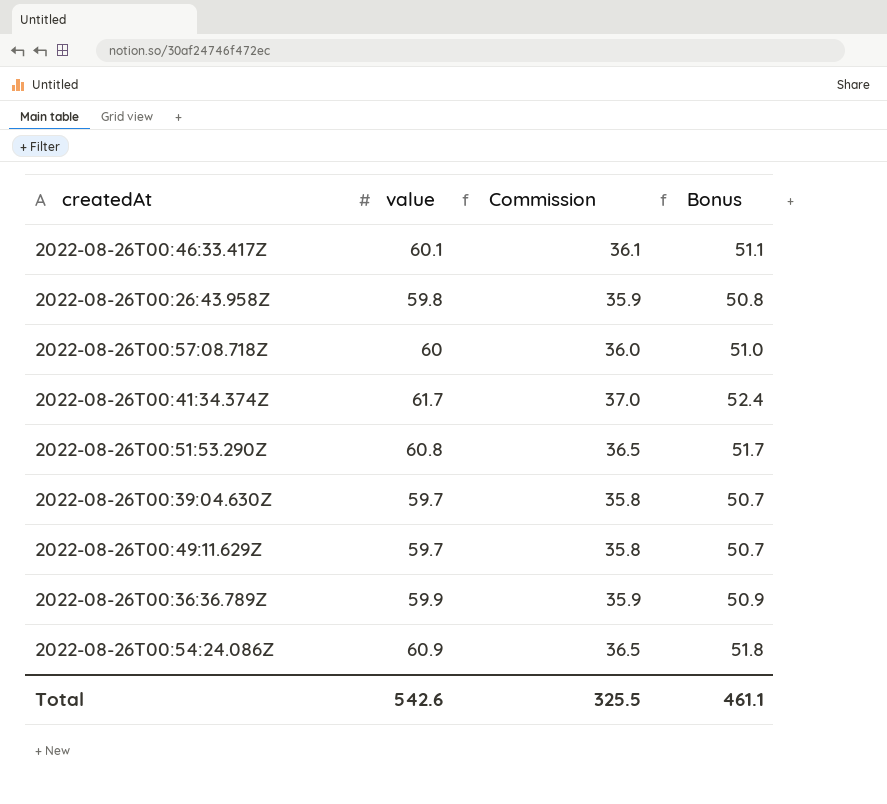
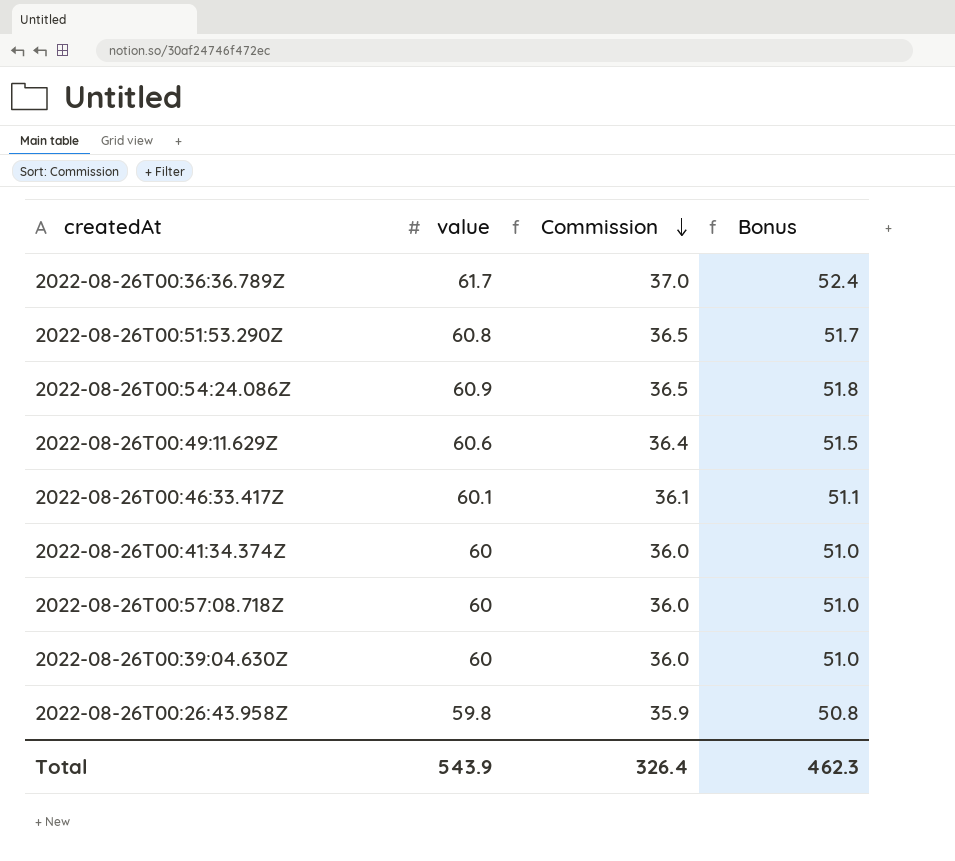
row order: none -> Commission descending
2022-08-26T00:36:36.789Z | value: 59.9 -> 61.7
2022-08-26T00:36:36.789Z | Commission: 35.9 -> 37.0
2022-08-26T00:36:36.789Z | Bonus: 50.9 -> 52.4
2022-08-26T00:49:11.629Z | value: 59.7 -> 60.6
2022-08-26T00:49:11.629Z | Commission: 35.8 -> 36.4
2022-08-26T00:49:11.629Z | Bonus: 50.7 -> 51.5
2022-08-26T00:41:34.374Z | value: 61.7 -> 60
2022-08-26T00:41:34.374Z | Commission: 37.0 -> 36.0
2022-08-26T00:41:34.374Z | Bonus: 52.4 -> 51.0
2022-08-26T00:39:04.630Z | value: 59.7 -> 60
2022-08-26T00:39:04.630Z | Commission: 35.8 -> 36.0
2022-08-26T00:39:04.630Z | Bonus: 50.7 -> 51.0
Total | value: 542.6 -> 543.9
Total | Commission: 325.5 -> 326.4
Total | Bonus: 461.1 -> 462.3

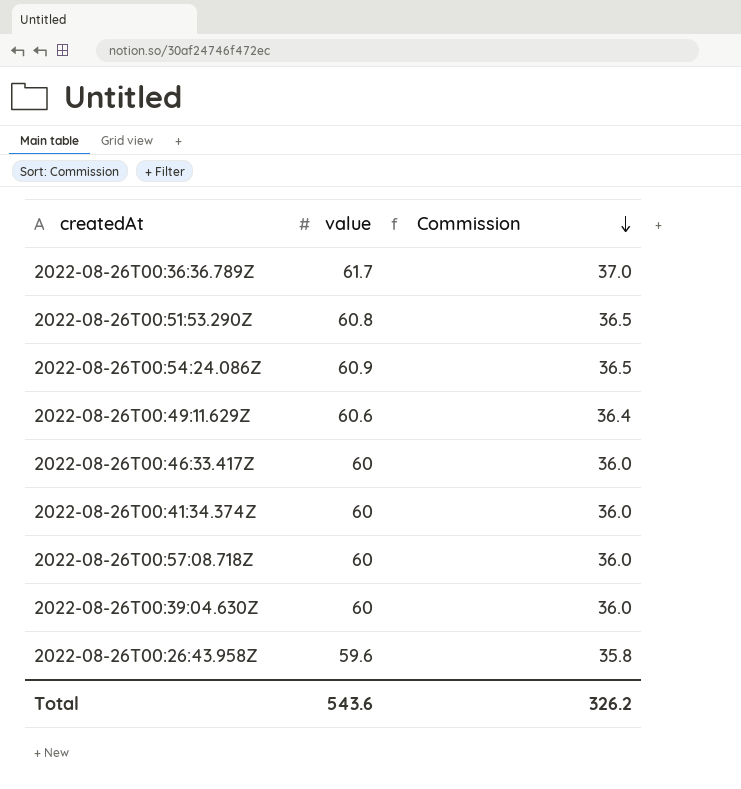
column Bonus | formula: [value] * 0.85 -> none
2022-08-26T00:46:33.417Z | value: 60.1 -> 60
2022-08-26T00:46:33.417Z | Commission: 36.1 -> 36.0
2022-08-26T00:26:43.958Z | value: 59.8 -> 59.6
2022-08-26T00:26:43.958Z | Commission: 35.9 -> 35.8
Total | value: 543.9 -> 543.6
Total | Commission: 326.4 -> 326.2

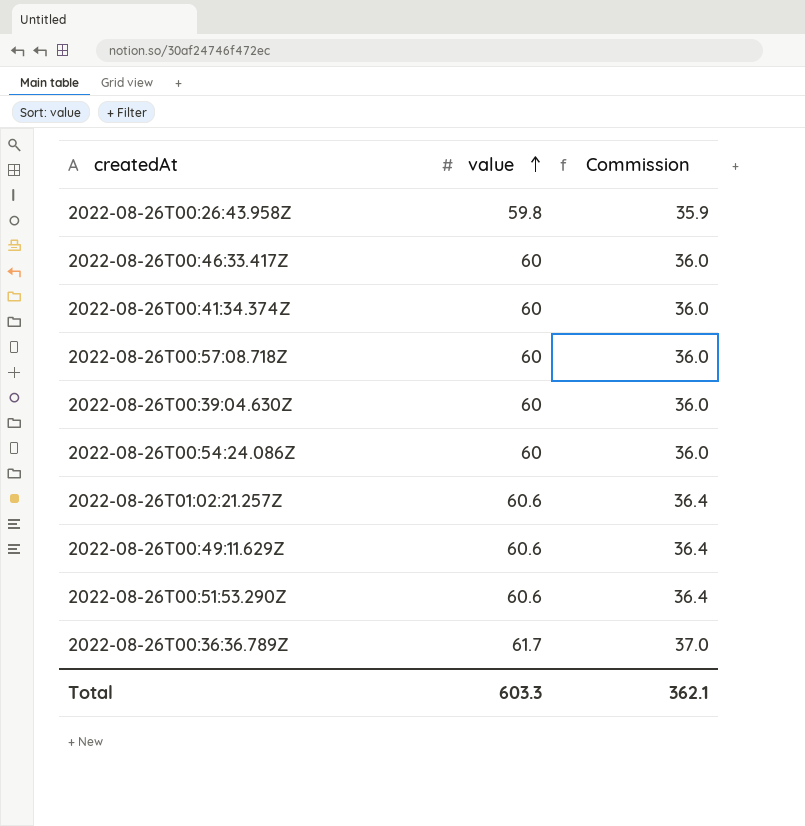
row order: Commission descending -> value ascending
2022-08-26T00:26:43.958Z | value: 59.6 -> 59.8
2022-08-26T00:26:43.958Z | Commission: 35.8 -> 35.9
2022-08-26T00:54:24.086Z | value: 60.9 -> 60
2022-08-26T00:54:24.086Z | Commission: 36.5 -> 36.0
row 2022-08-26T01:02:21.257Z: none -> 60.6 | 36.4
2022-08-26T00:51:53.290Z | value: 60.8 -> 60.6
2022-08-26T00:51:53.290Z | Commission: 36.5 -> 36.4
Total | value: 543.6 -> 603.3
Total | Commission: 326.2 -> 362.1

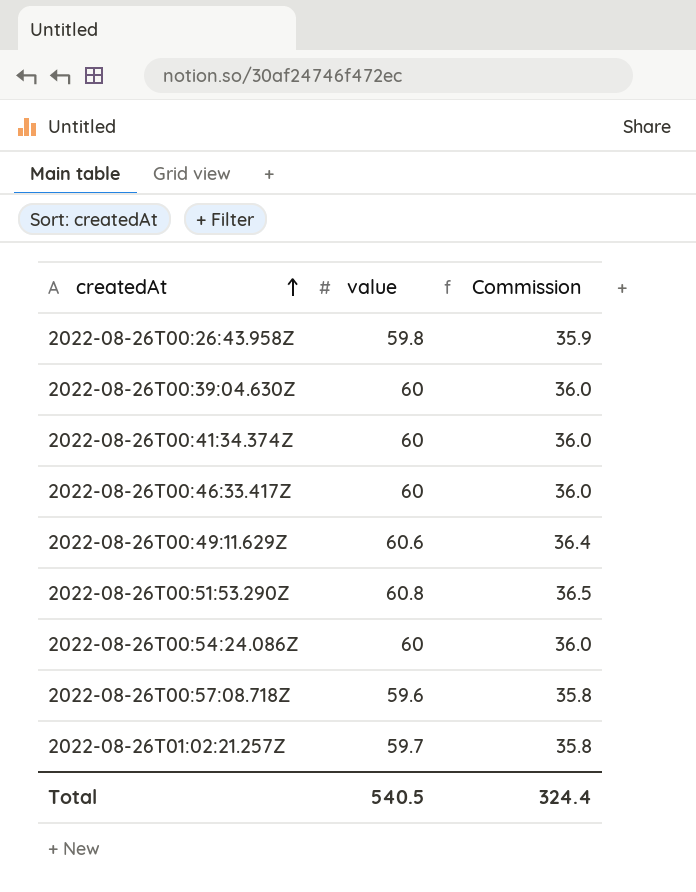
row order: value ascending -> createdAt ascending
row 2022-08-26T00:36:36.789Z: 61.7 | 37.0 -> none
2022-08-26T00:51:53.290Z | value: 60.6 -> 60.8
2022-08-26T00:51:53.290Z | Commission: 36.4 -> 36.5
2022-08-26T00:57:08.718Z | value: 60 -> 59.6
2022-08-26T00:57:08.718Z | Commission: 36.0 -> 35.8
2022-08-26T01:02:21.257Z | value: 60.6 -> 59.7
2022-08-26T01:02:21.257Z | Commission: 36.4 -> 35.8
Total | value: 603.3 -> 540.5
Total | Commission: 362.1 -> 324.4

